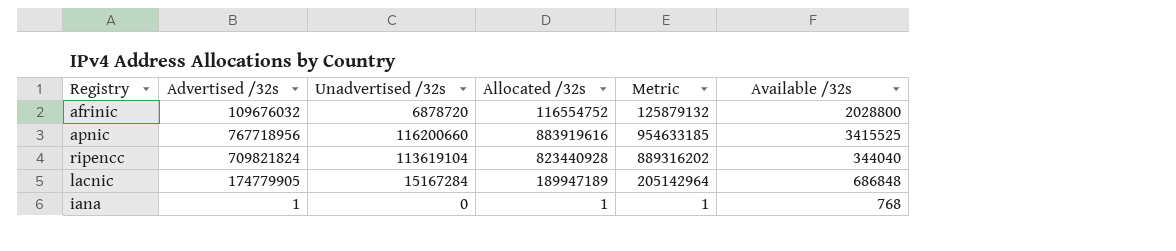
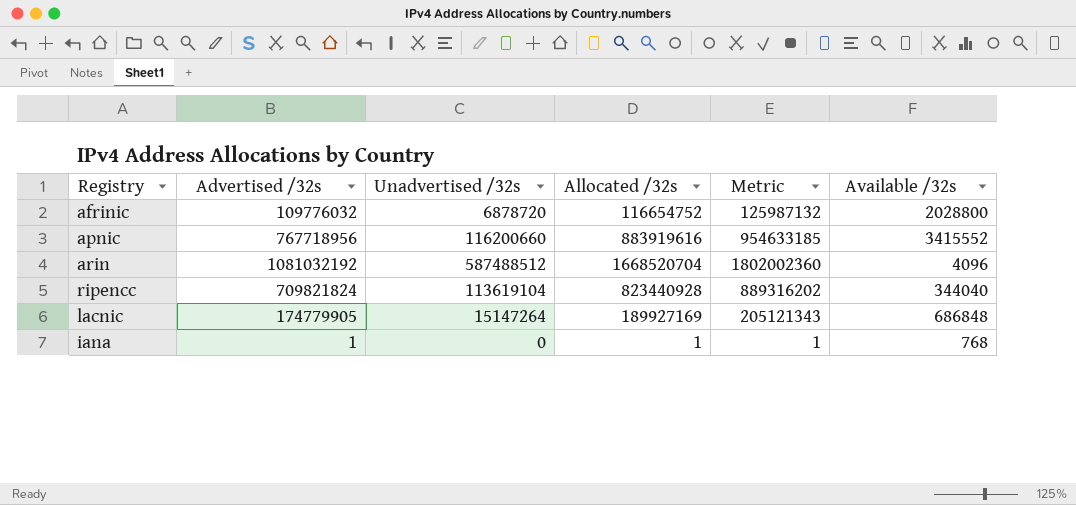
afrinic | Advertised /32s: 109676032 -> 109776032
afrinic | Allocated /32s: 116554752 -> 116654752
afrinic | Metric: 125879132 -> 125987132
apnic | Available /32s: 3415525 -> 3415552
row arin: none -> 1081032192 | 587488512 | 1668520704 | 1802002360 | 4096
lacnic | Unadvertised /32s: 15167284 -> 15147264
lacnic | Allocated /32s: 189947189 -> 189927169
lacnic | Metric: 205142964 -> 205121343

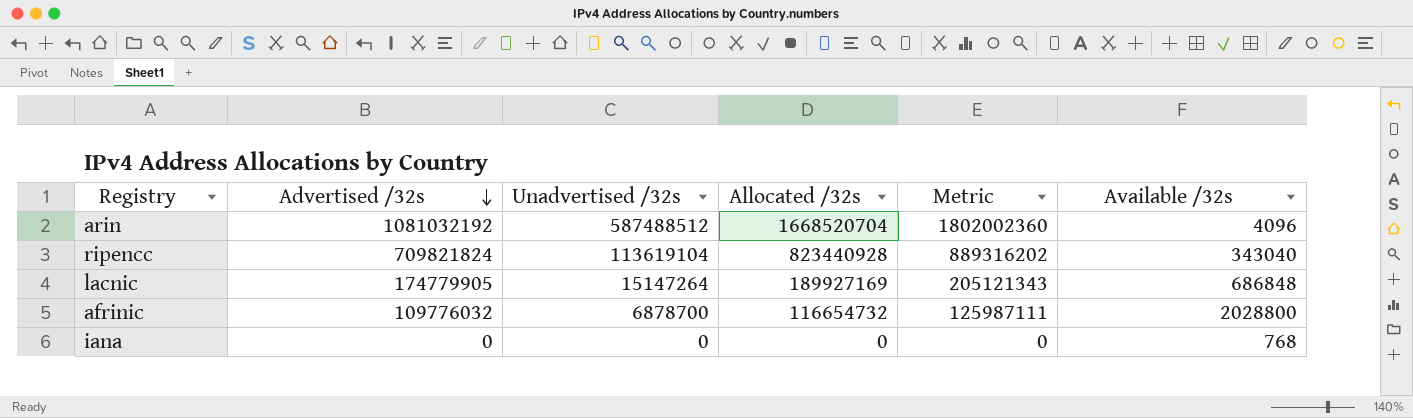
row order: none -> Advertised /32s descending
row apnic: 767718956 | 116200660 | 883919616 | 954633185 | 3415552 -> none
ripencc | Available /32s: 344040 -> 343040
afrinic | Unadvertised /32s: 6878720 -> 6878700
afrinic | Allocated /32s: 116654752 -> 116654732
afrinic | Metric: 125987132 -> 125987111
iana | Advertised /32s: 1 -> 0
iana | Allocated /32s: 1 -> 0
iana | Metric: 1 -> 0

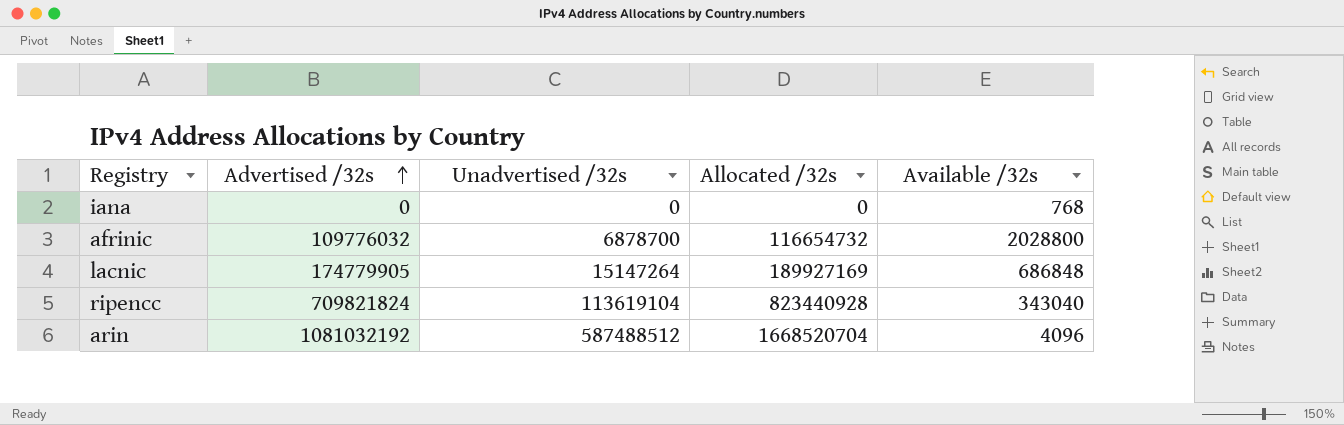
row order: Advertised /32s descending -> Advertised /32s ascending
column Metric | formula: [Allocated /32s] * 1.08 -> none

